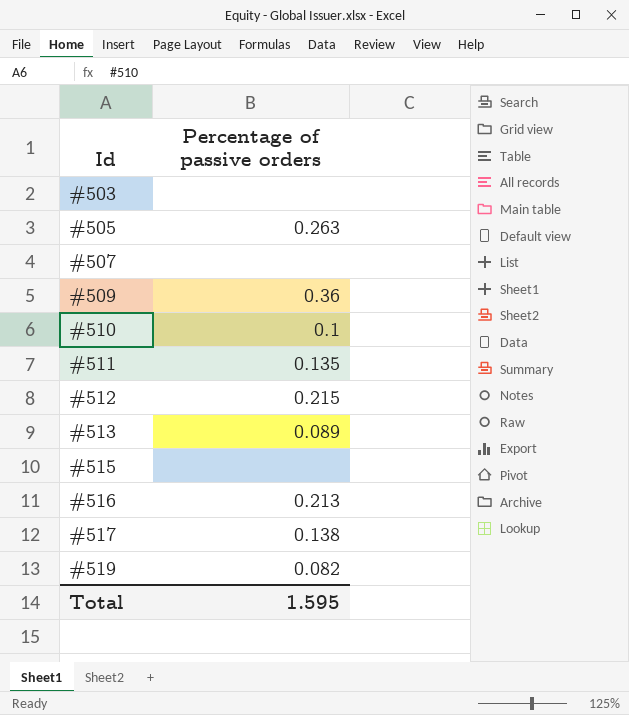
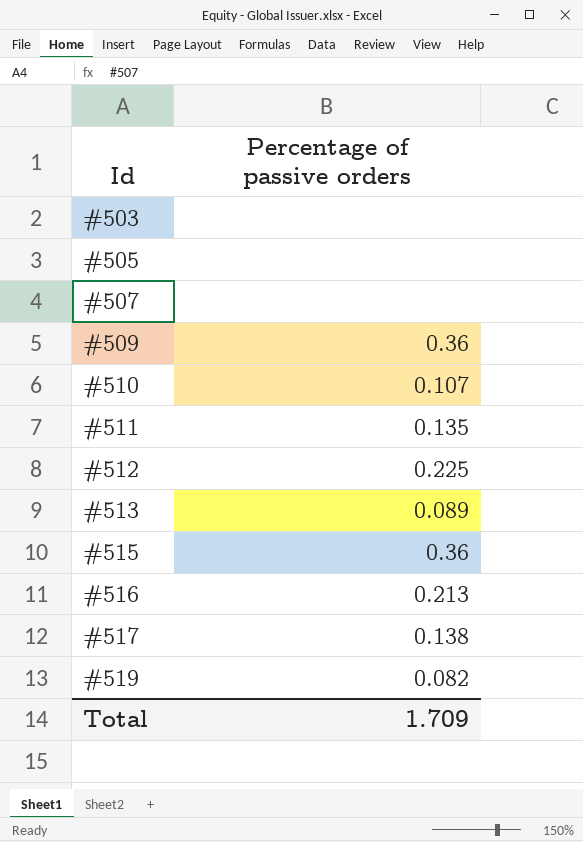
#505 | Percentage of passive orders: 0.263 -> none
#510 | Percentage of passive orders: 0.1 -> 0.107
#512 | Percentage of passive orders: 0.215 -> 0.225
#515 | Percentage of passive orders: none -> 0.36
Total | Percentage of passive orders: 1.595 -> 1.709

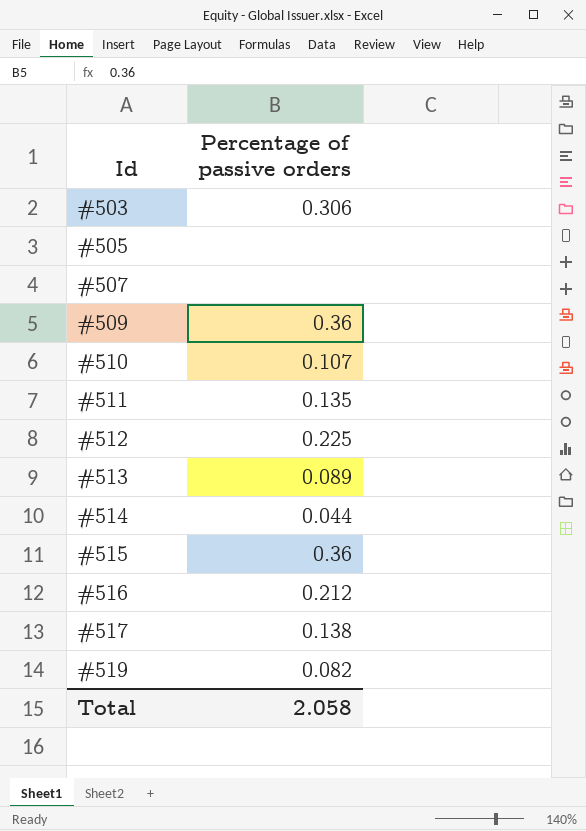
#503 | Percentage of passive orders: none -> 0.306
row #514: none -> 0.044
#516 | Percentage of passive orders: 0.213 -> 0.212
Total | Percentage of passive orders: 1.709 -> 2.058

